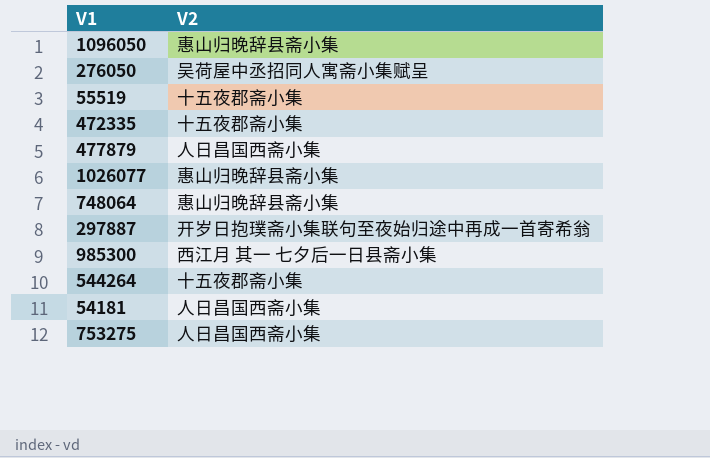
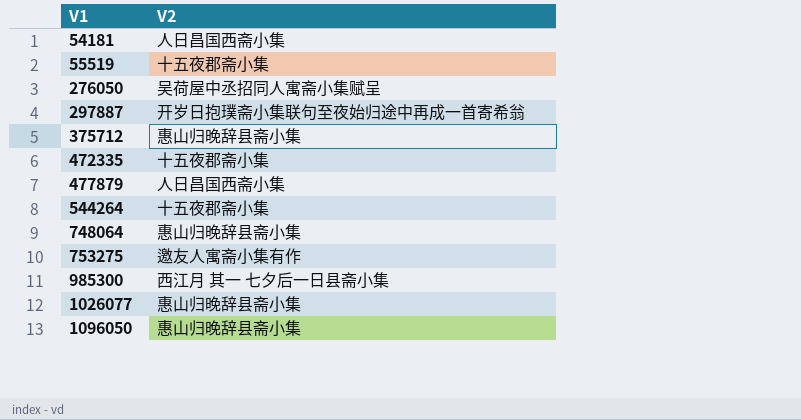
row order: none -> V1 ascending
row 375712: none -> 惠山归晚辞县斋小集
753275 | V2: 人日昌国西斋小集 -> 邀友人寓斋小集有作

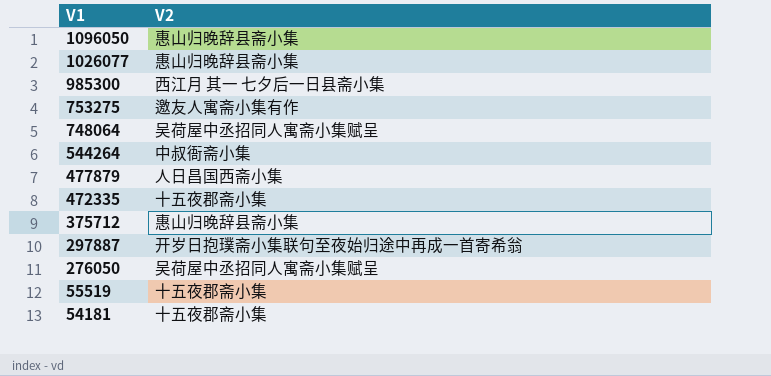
row order: V1 ascending -> V1 descending
748064 | V2: 惠山归晚辞县斋小集 -> 吴荷屋中丞招同人寓斋小集赋呈
544264 | V2: 十五夜郡斋小集 -> 中叔衙斋小集
54181 | V2: 人日昌国西斋小集 -> 十五夜郡斋小集

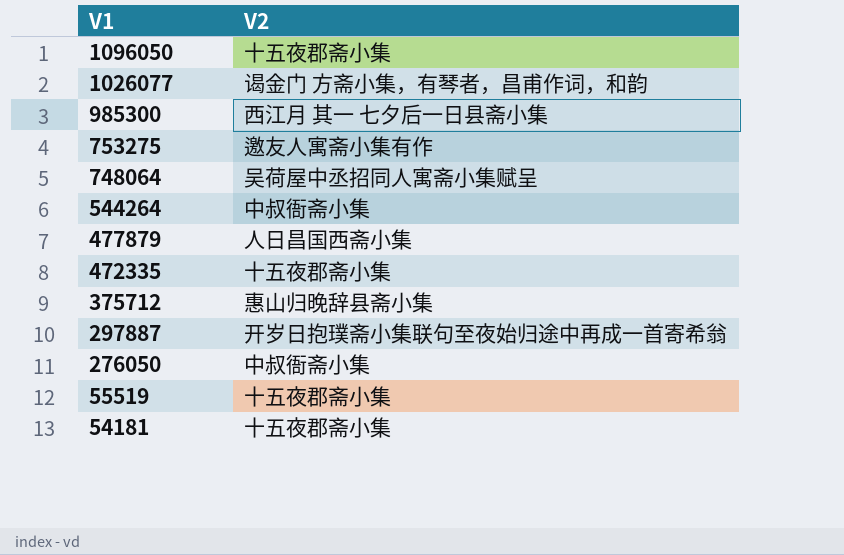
1096050 | V2: 惠山归晚辞县斋小集 -> 十五夜郡斋小集
1026077 | V2: 惠山归晚辞县斋小集 -> 谒金门 方斋小集，有琴者，昌甫作词，和韵
276050 | V2: 吴荷屋中丞招同人寓斋小集赋呈 -> 中叔衙斋小集

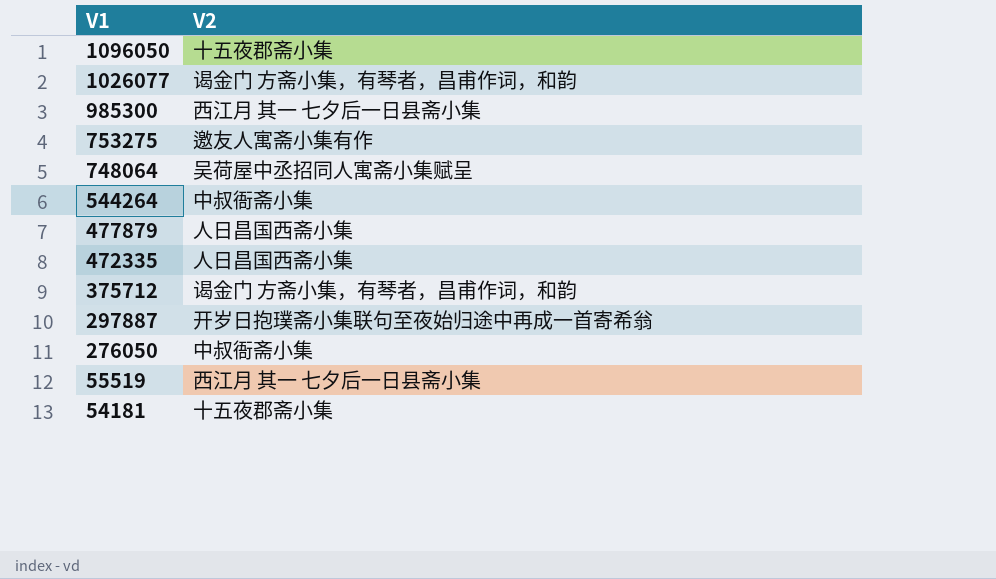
472335 | V2: 十五夜郡斋小集 -> 人日昌国西斋小集
375712 | V2: 惠山归晚辞县斋小集 -> 谒金门 方斋小集，有琴者，昌甫作词，和韵
55519 | V2: 十五夜郡斋小集 -> 西江月 其一 七夕后一日县斋小集

